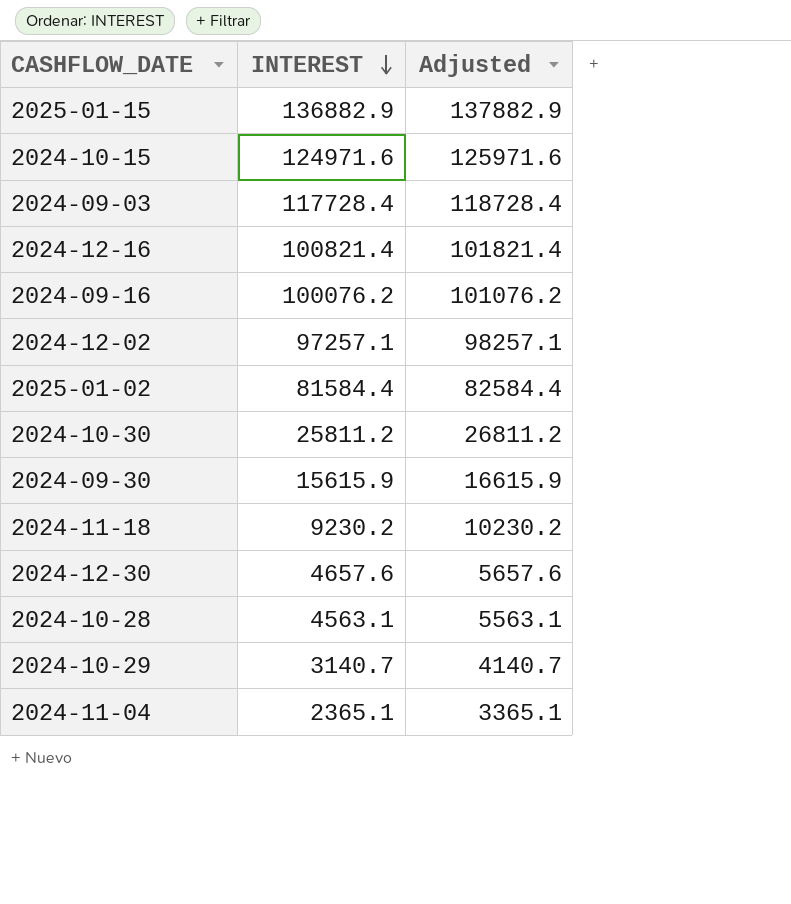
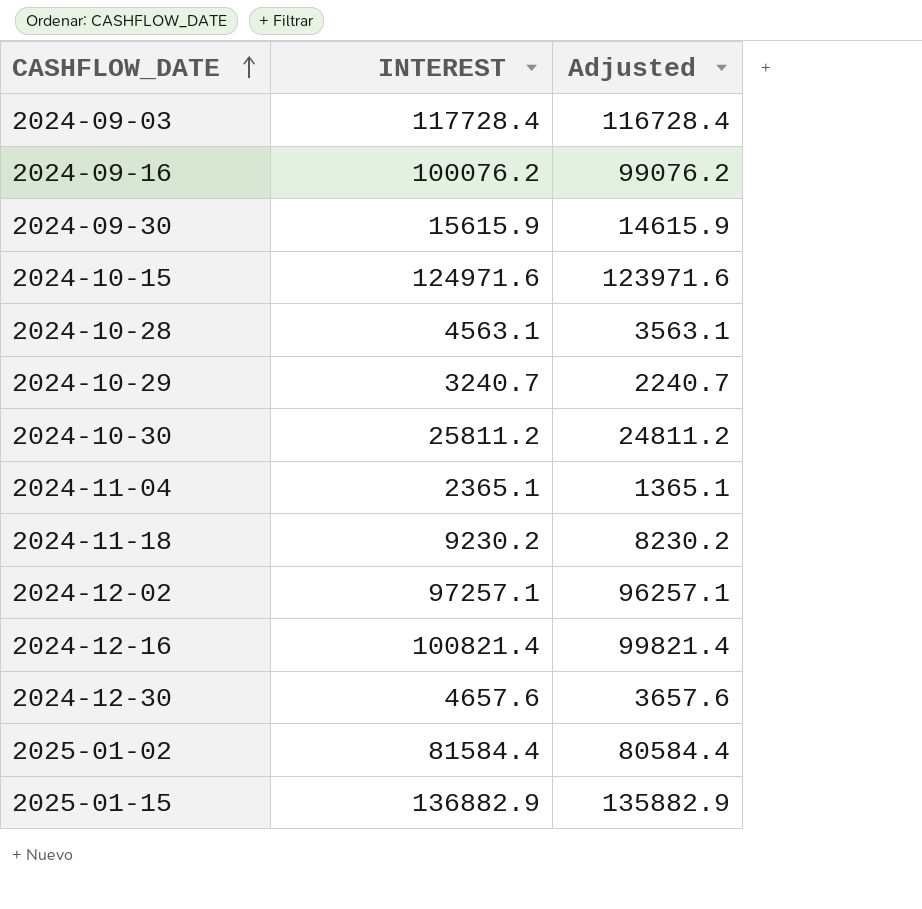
row order: INTEREST descending -> CASHFLOW_DATE ascending
column Adjusted | formula: [INTEREST] + 1000 -> [INTEREST] - 1000
2024-10-29 | INTEREST: 3140.7 -> 3240.7

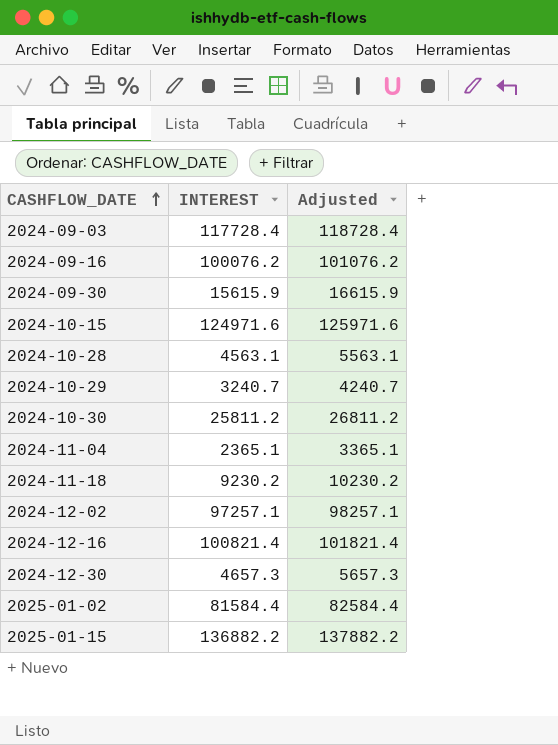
column Adjusted | formula: [INTEREST] - 1000 -> [INTEREST] + 1000
2024-12-30 | INTEREST: 4657.6 -> 4657.3
2025-01-15 | INTEREST: 136882.9 -> 136882.2

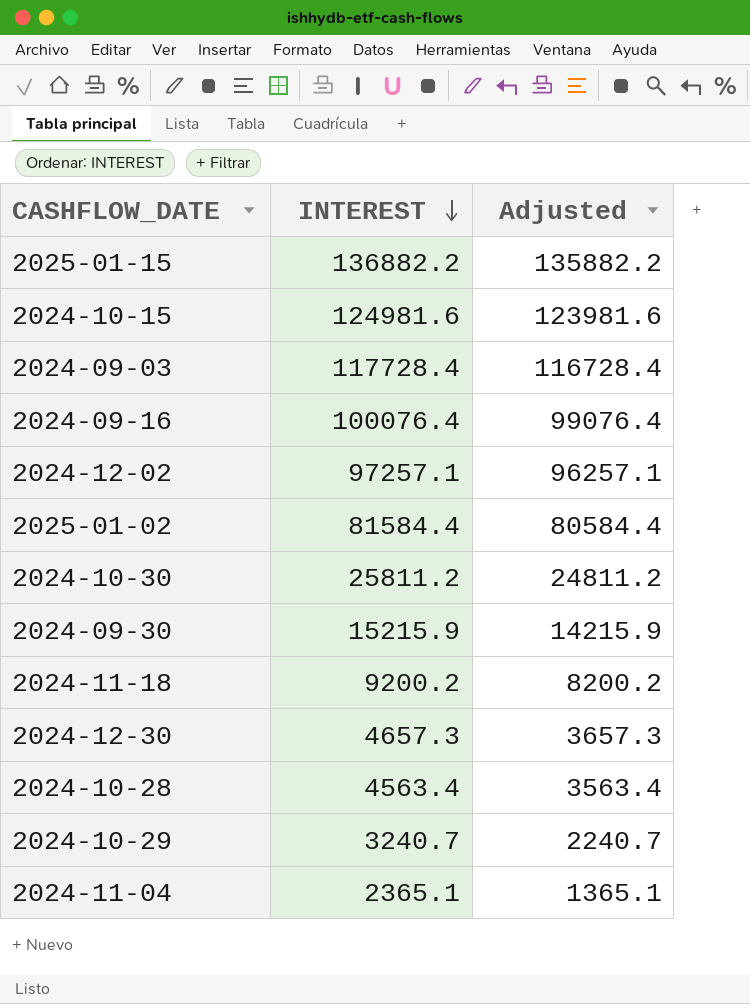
row order: CASHFLOW_DATE ascending -> INTEREST descending
column Adjusted | formula: [INTEREST] + 1000 -> [INTEREST] - 1000
row 2024-12-16: 100821.4 | 101821.4 -> none
2024-10-15 | INTEREST: 124971.6 -> 124981.6
2024-09-16 | INTEREST: 100076.2 -> 100076.4
2024-09-30 | INTEREST: 15615.9 -> 15215.9
2024-11-18 | INTEREST: 9230.2 -> 9200.2
2024-10-28 | INTEREST: 4563.1 -> 4563.4

